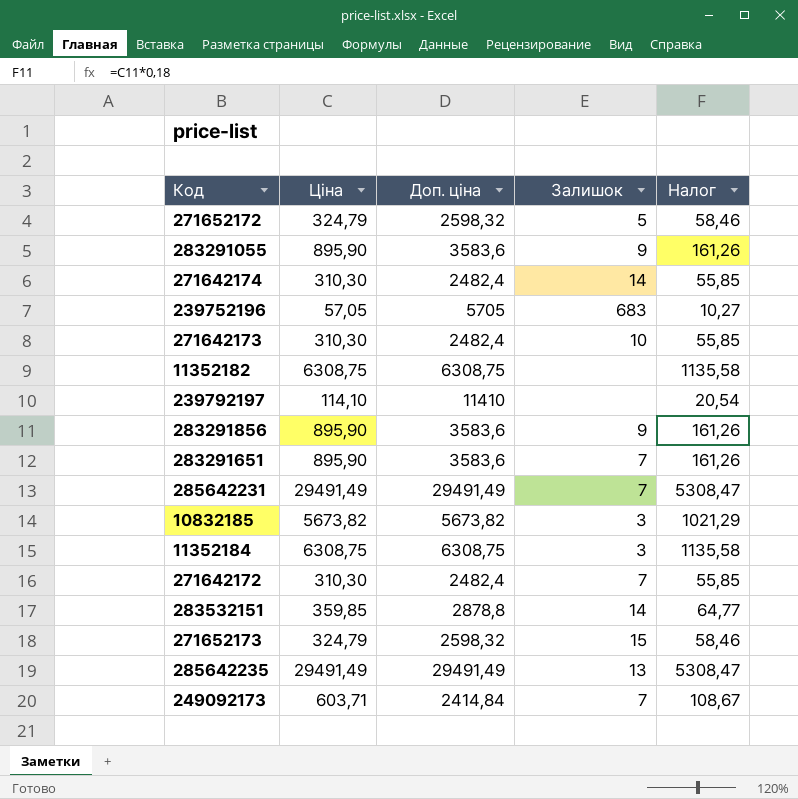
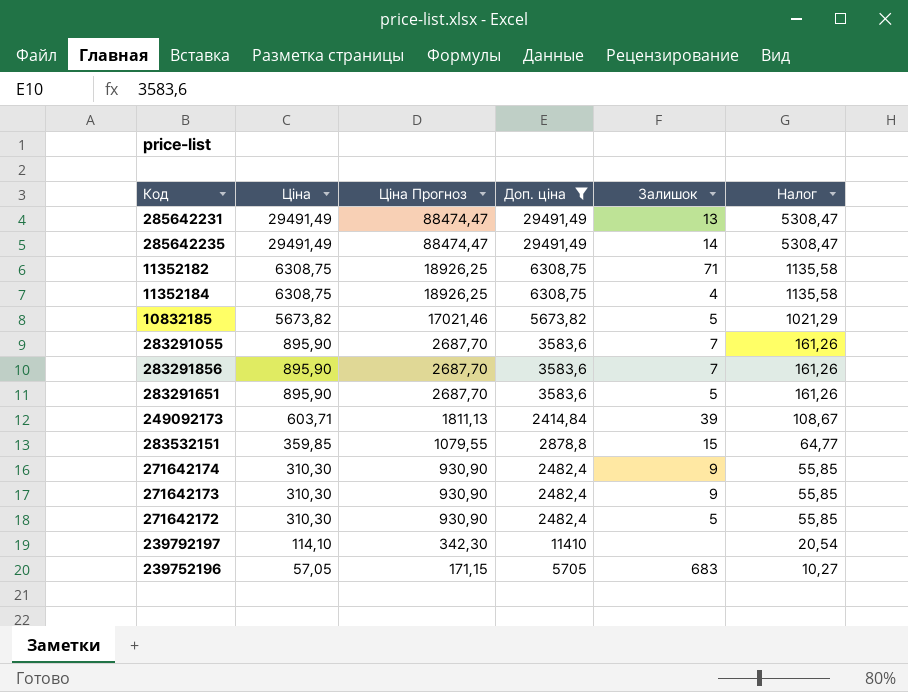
filter: none -> Доп. ціна != 2598,32
row order: none -> Ціна descending
column Ціна Прогноз | formula: none -> [Ціна] * 3
285642231 | Залишок: 7 -> 13
285642235 | Залишок: 13 -> 14
11352182 | Залишок: none -> 71
11352184 | Залишок: 3 -> 4
10832185 | Залишок: 3 -> 5
283291055 | Залишок: 9 -> 7
283291856 | Залишок: 9 -> 7
283291651 | Залишок: 7 -> 5
249092173 | Залишок: 7 -> 39
283532151 | Залишок: 14 -> 15
271642174 | Залишок: 14 -> 9
271642173 | Залишок: 10 -> 9
271642172 | Залишок: 7 -> 5

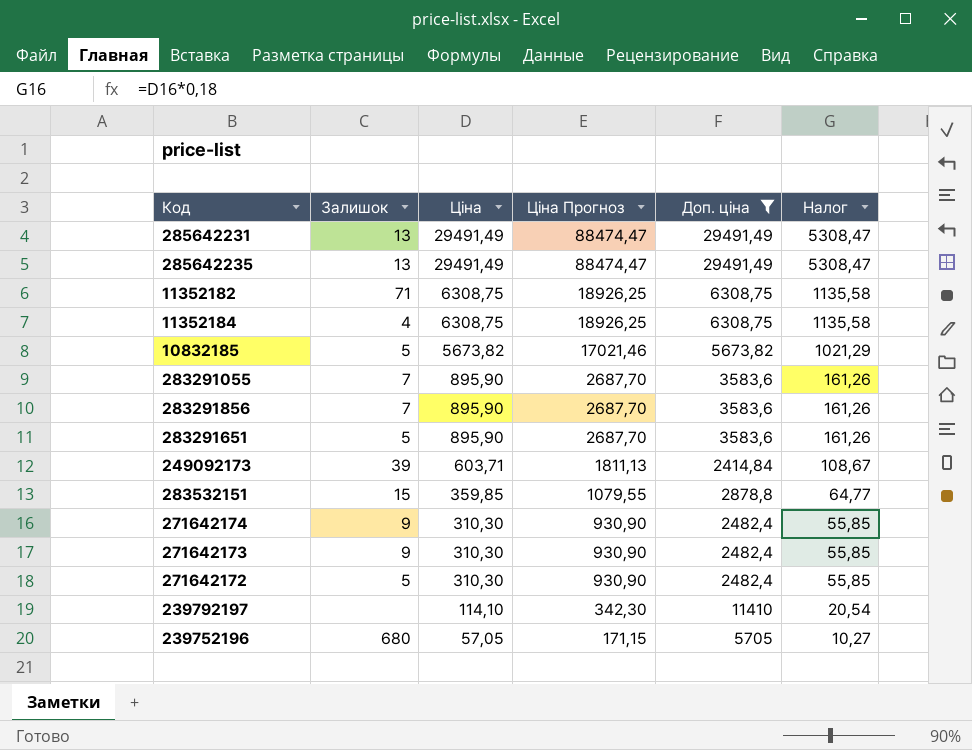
column Залишок | position: 5 -> 2
285642235 | Залишок: 14 -> 13
239752196 | Залишок: 683 -> 680

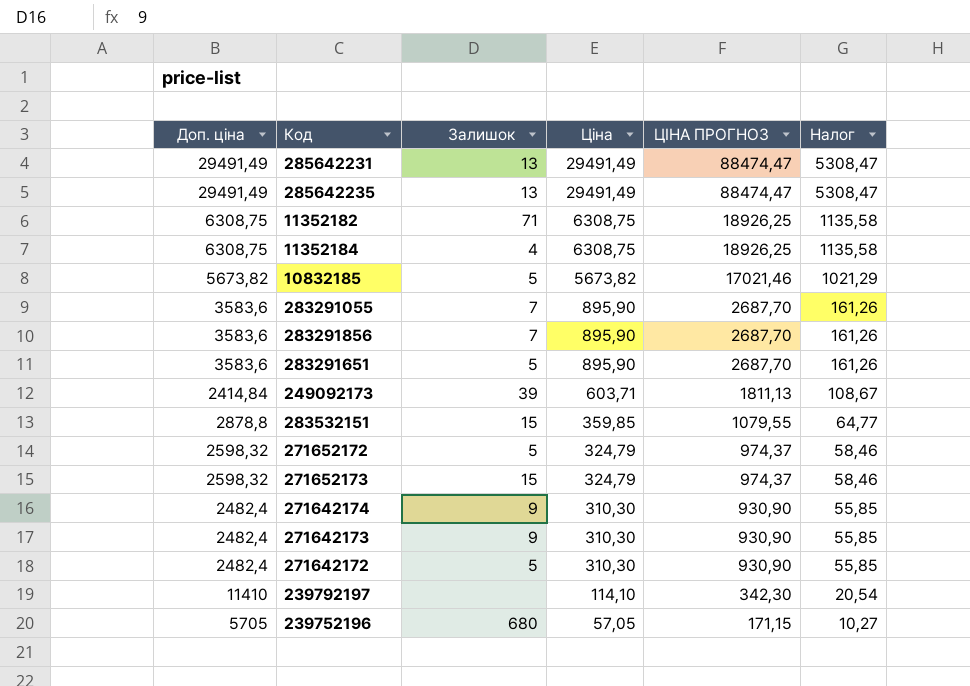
filter: Доп. ціна != 2598,32 -> none
column Доп. ціна | position: 5 -> 1
column name: Ціна Прогноз -> ЦІНА ПРОГНОЗ

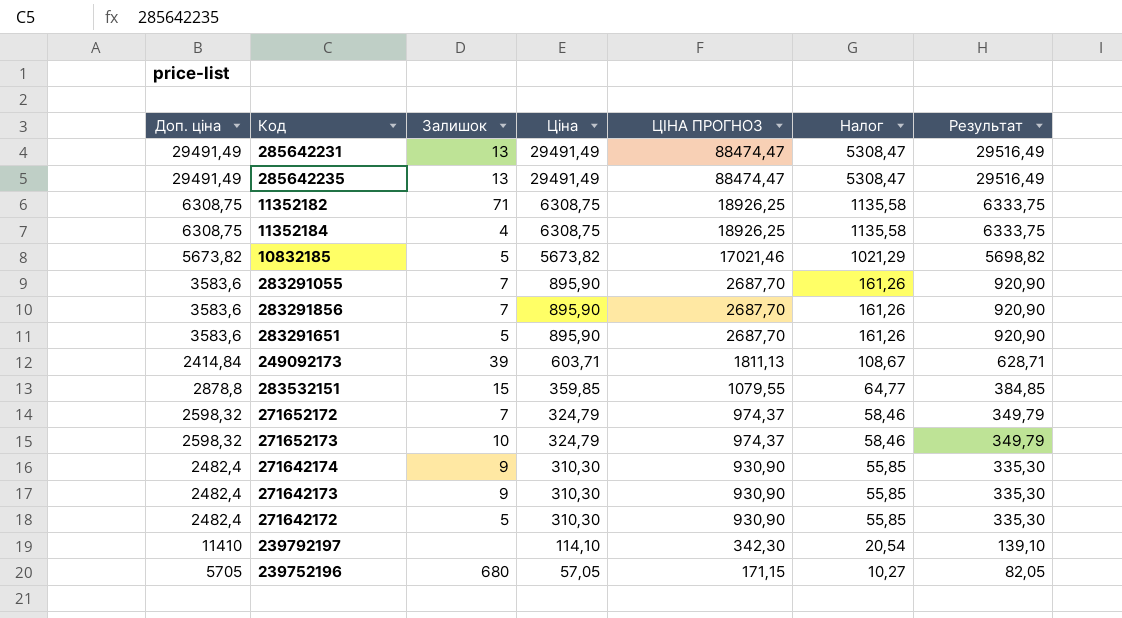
column Результат | formula: none -> [Ціна] + 25
271652172 | Залишок: 5 -> 7
271652173 | Залишок: 15 -> 10

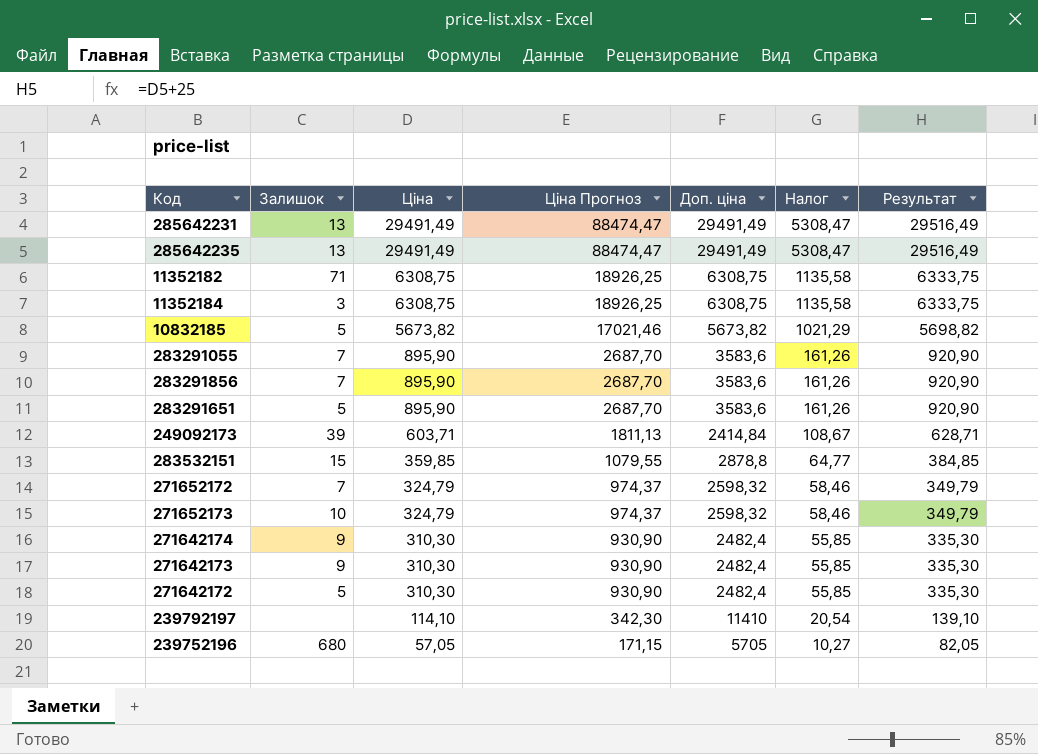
column name: ЦІНА ПРОГНОЗ -> Ціна Прогноз
column Доп. ціна | position: 1 -> 5
11352184 | Залишок: 4 -> 3

